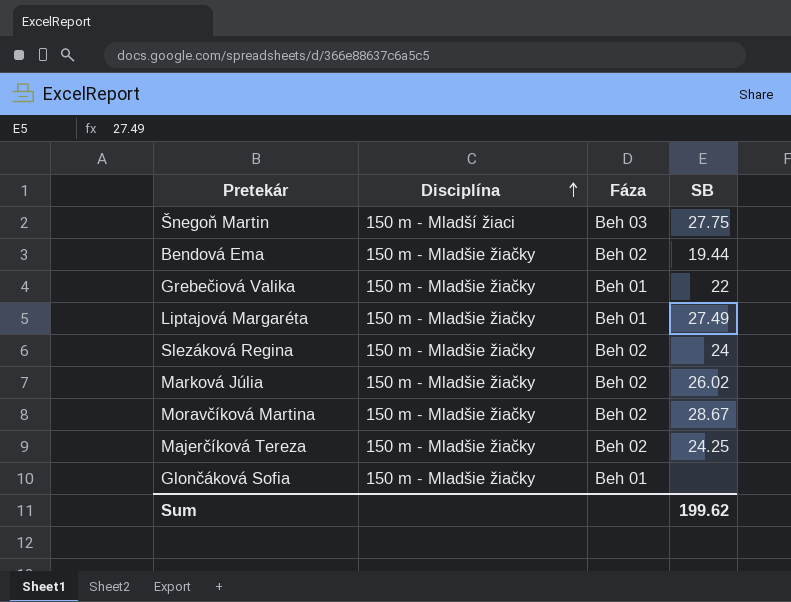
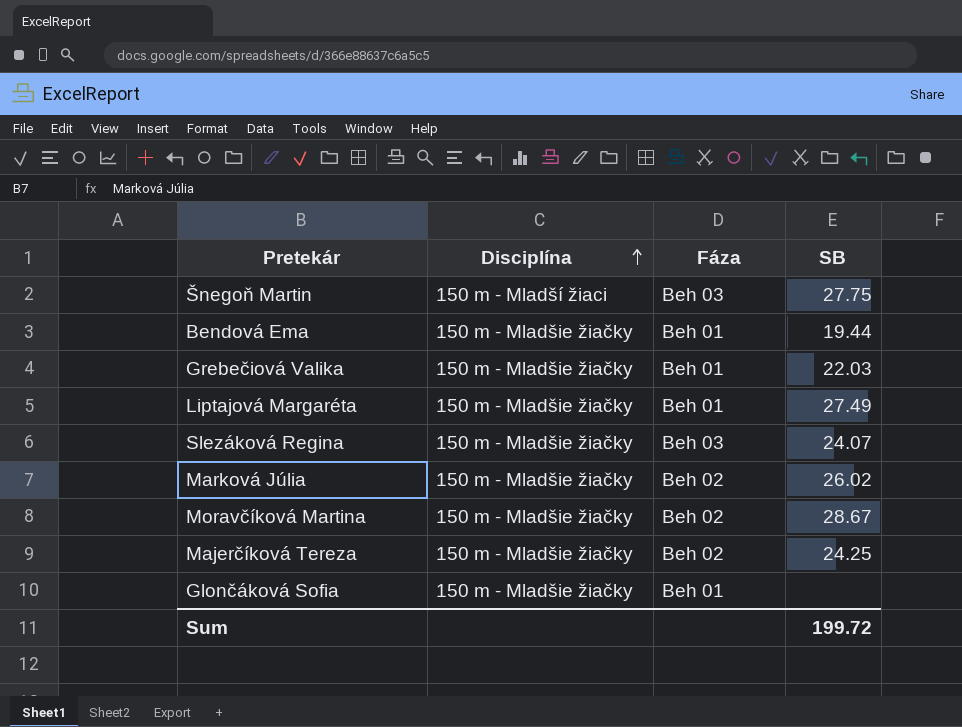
Bendová Ema | Fáza: Beh 02 -> Beh 01
Grebečiová Valika | SB: 22 -> 22.03
Slezáková Regina | Fáza: Beh 02 -> Beh 03
Slezáková Regina | SB: 24 -> 24.07
Sum | SB: 199.62 -> 199.72

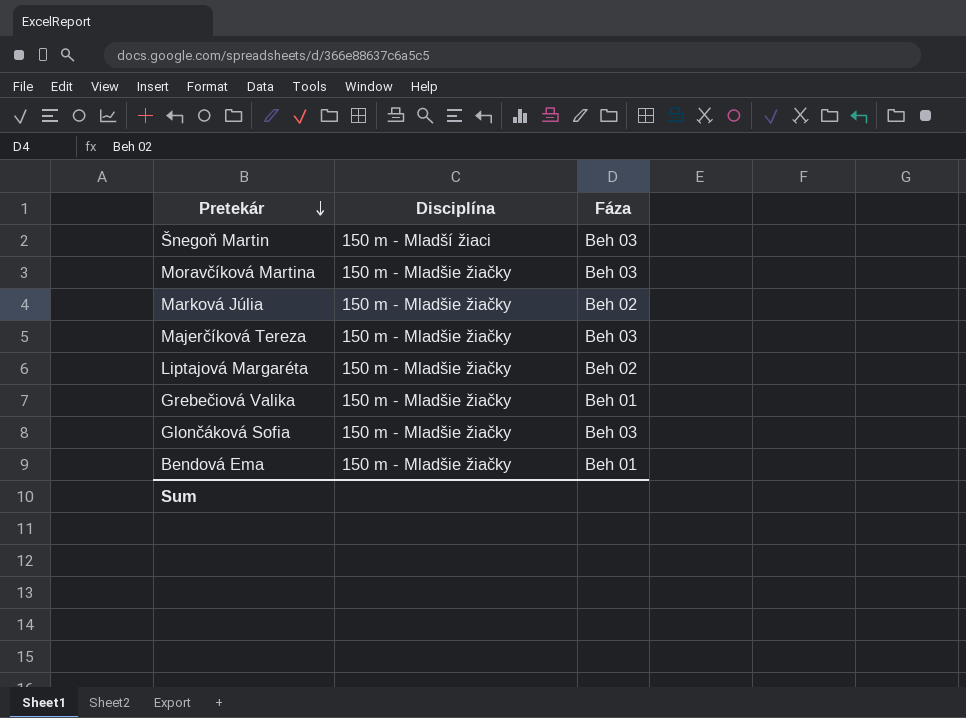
row order: Disciplína ascending -> Pretekár descending
column SB | position: 4 -> none
row Slezáková Regina: 150 m - Mladšie žiačky | Beh 03 | 24.07 -> none
Moravčíková Martina | Fáza: Beh 02 -> Beh 03
Majerčíková Tereza | Fáza: Beh 02 -> Beh 03
Liptajová Margaréta | Fáza: Beh 01 -> Beh 02
Glončáková Sofia | Fáza: Beh 01 -> Beh 03

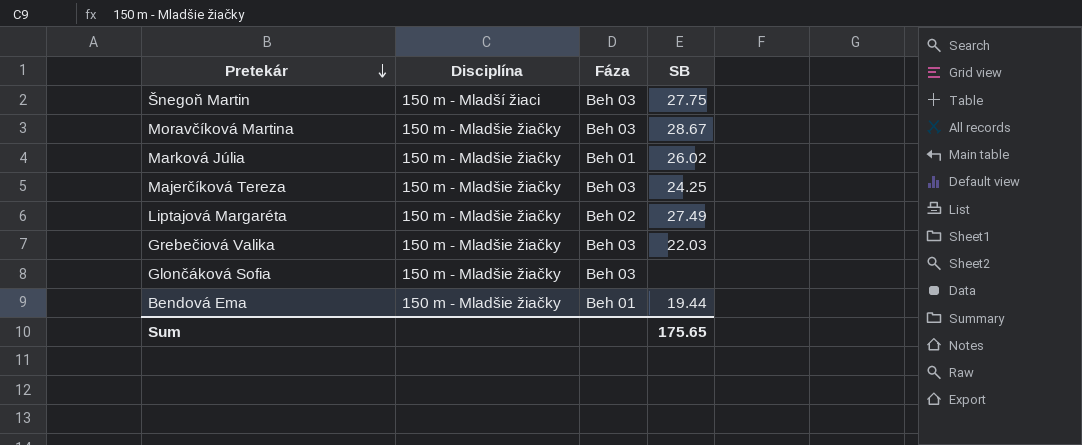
column SB | position: none -> 4
Marková Júlia | Fáza: Beh 02 -> Beh 01
Grebečiová Valika | Fáza: Beh 01 -> Beh 03

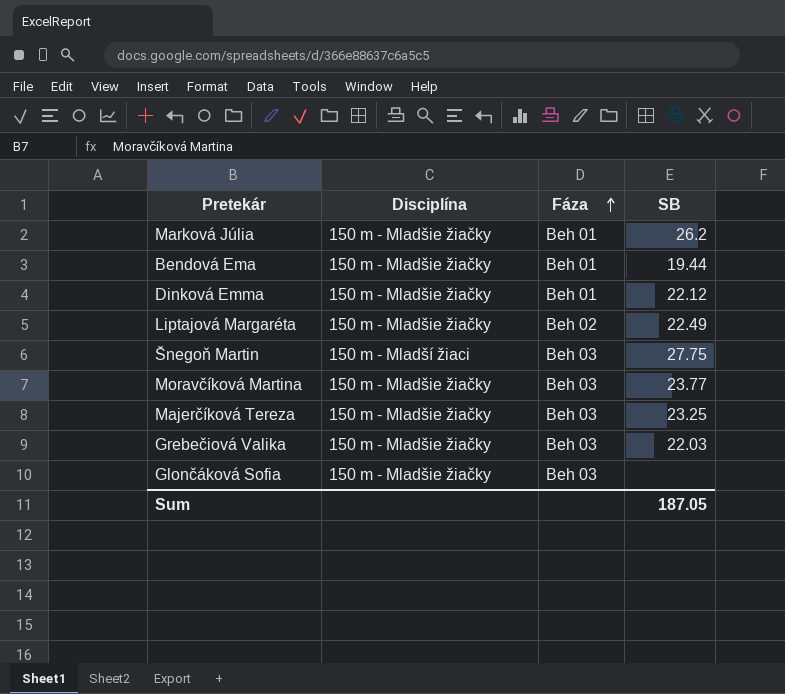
row order: Pretekár descending -> Fáza ascending
Marková Júlia | SB: 26.02 -> 26.2
row Dinková Emma: none -> 150 m - Mladšie žiačky | Beh 01 | 22.12
Liptajová Margaréta | SB: 27.49 -> 22.49
Moravčíková Martina | SB: 28.67 -> 23.77
Majerčíková Tereza | SB: 24.25 -> 23.25
Sum | SB: 175.65 -> 187.05

